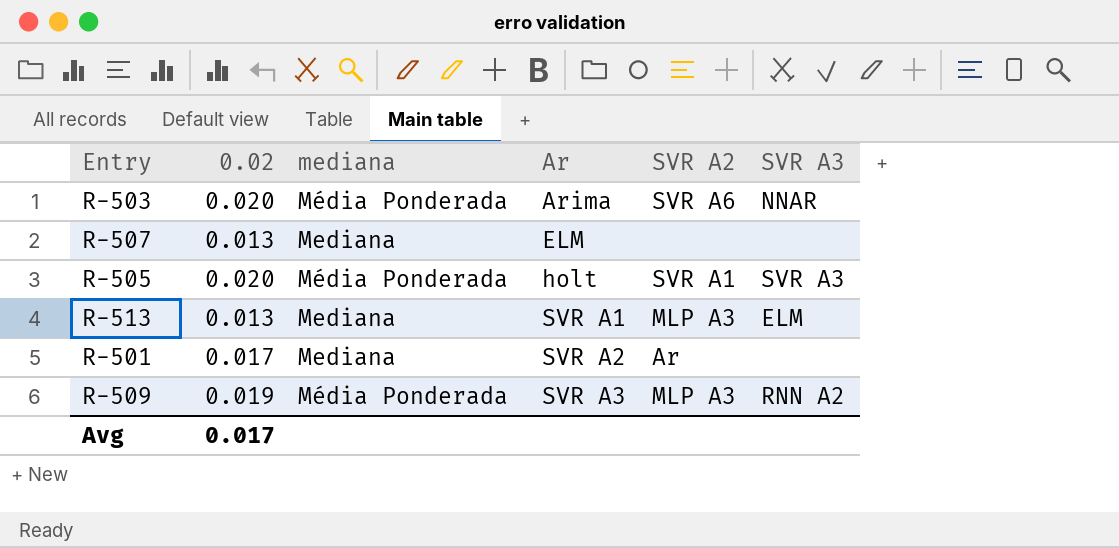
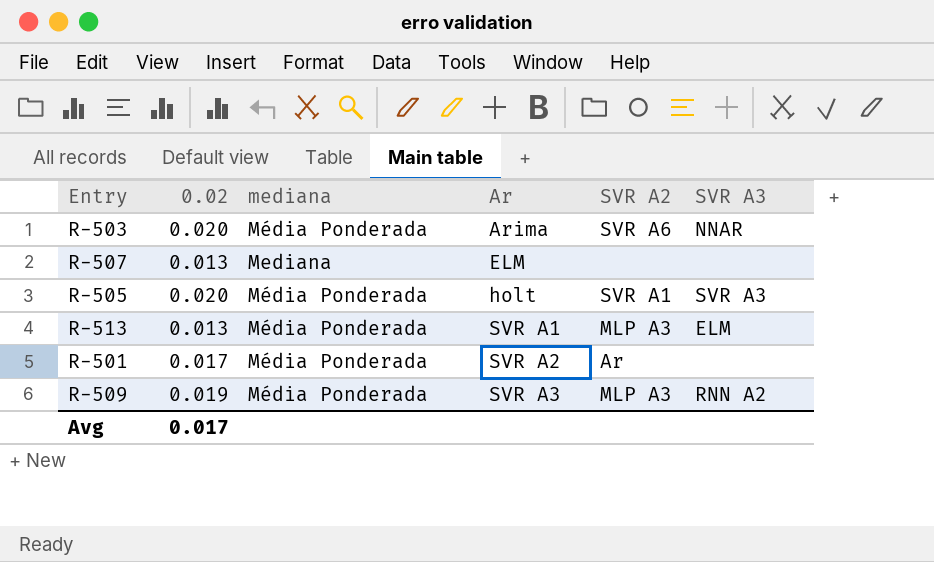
R-513 | mediana: Mediana -> Média Ponderada
R-501 | mediana: Mediana -> Média Ponderada

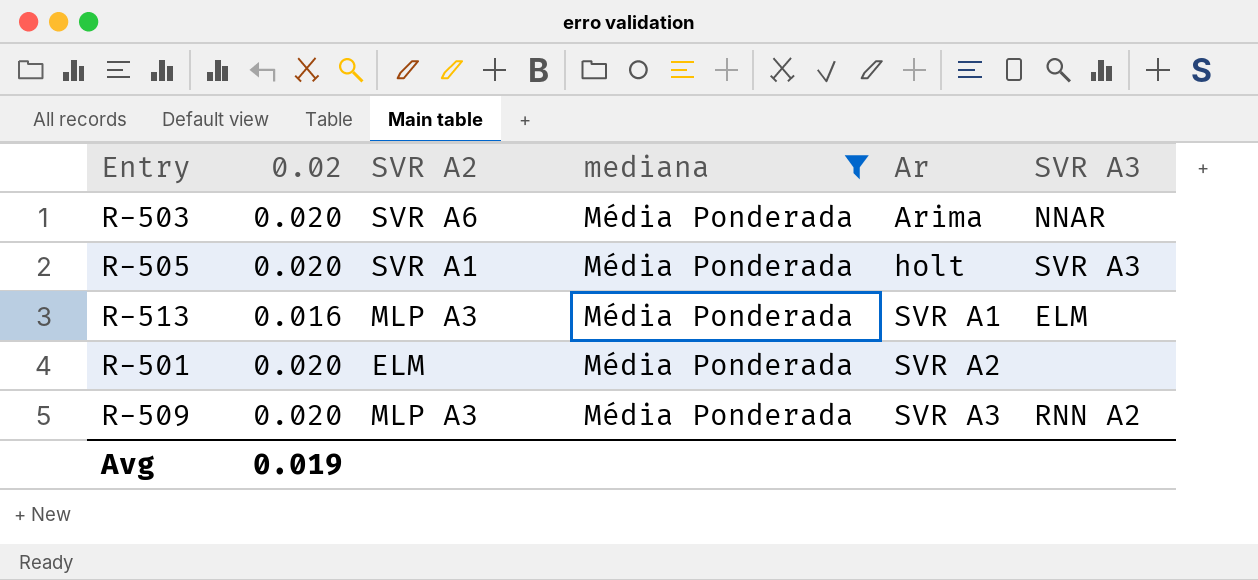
filter: none -> mediana = Média Ponderada
column SVR A2 | position: 5 -> 3
R-513 | 0.02: 0.013 -> 0.016
R-501 | 0.02: 0.017 -> 0.020
R-501 | SVR A2: Ar -> ELM
R-509 | 0.02: 0.019 -> 0.020
Avg | 0.02: 0.017 -> 0.019

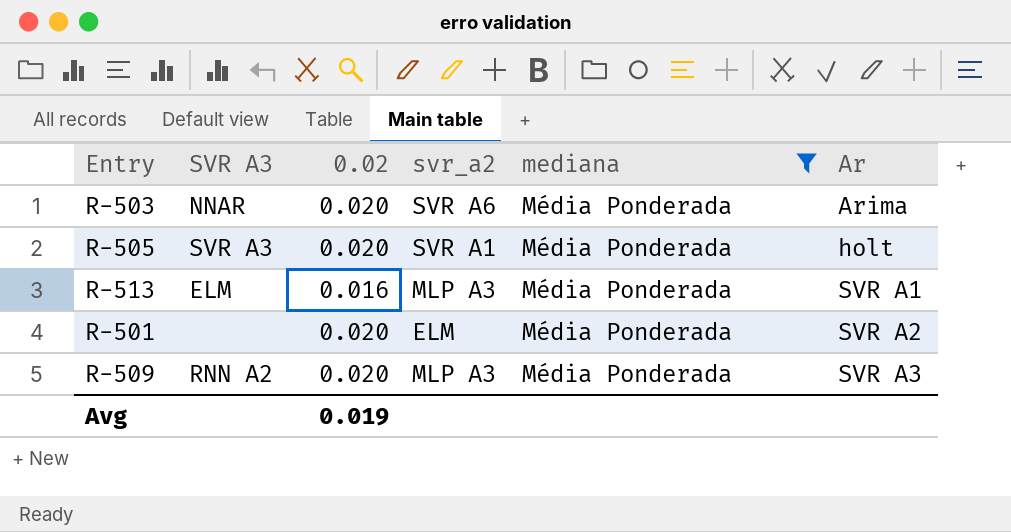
column SVR A3 | position: 6 -> 2
column name: SVR A2 -> svr_a2

